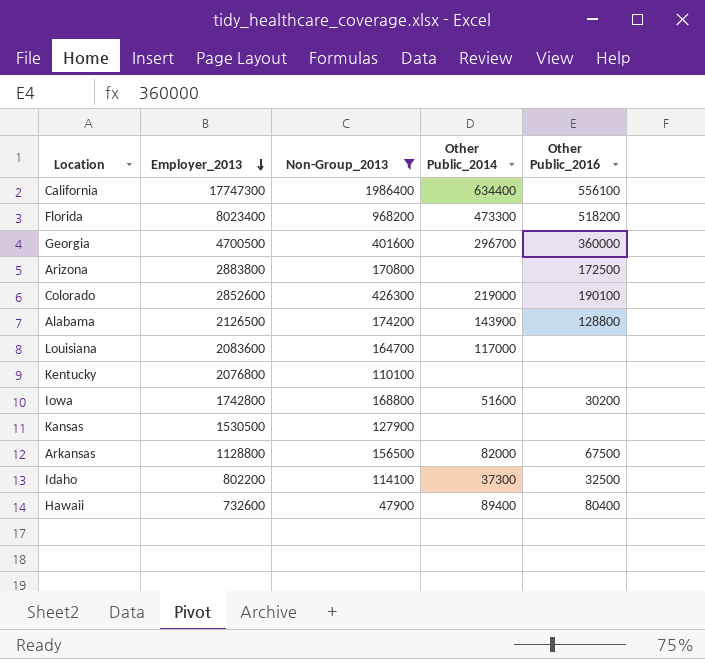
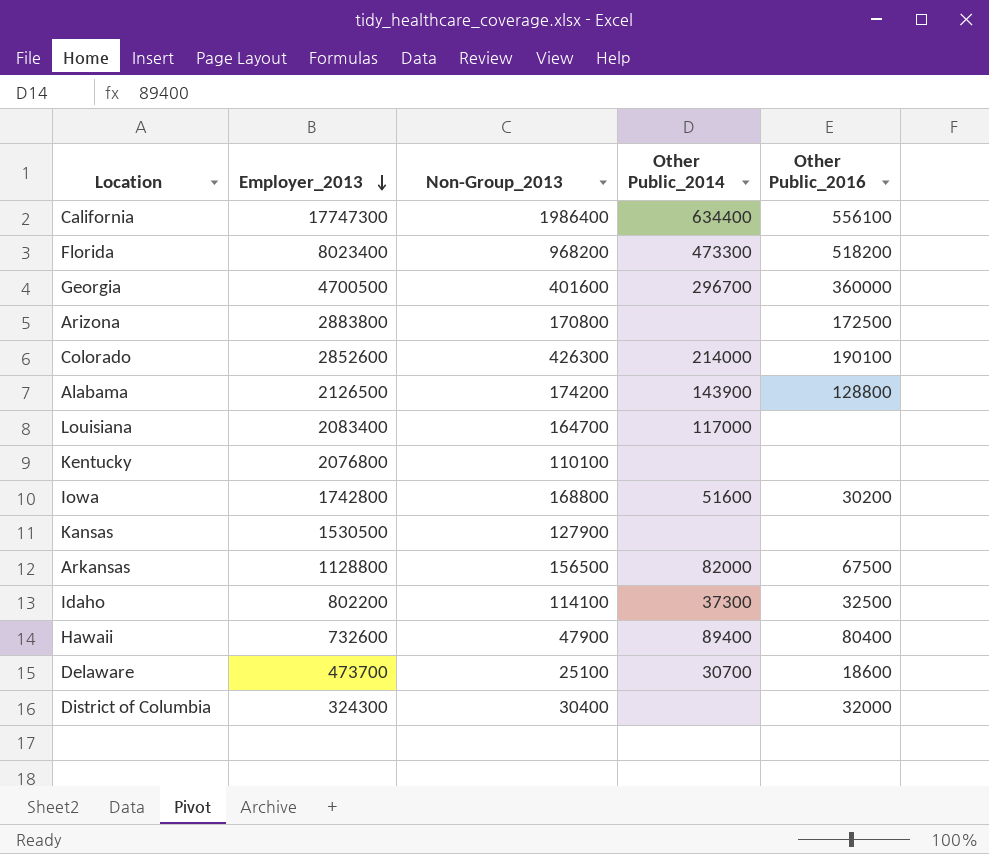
filter: Non-Group_2013 >= 47900 -> none
Colorado | Other Public_2014: 219000 -> 214000
Louisiana | Employer_2013: 2083600 -> 2083400

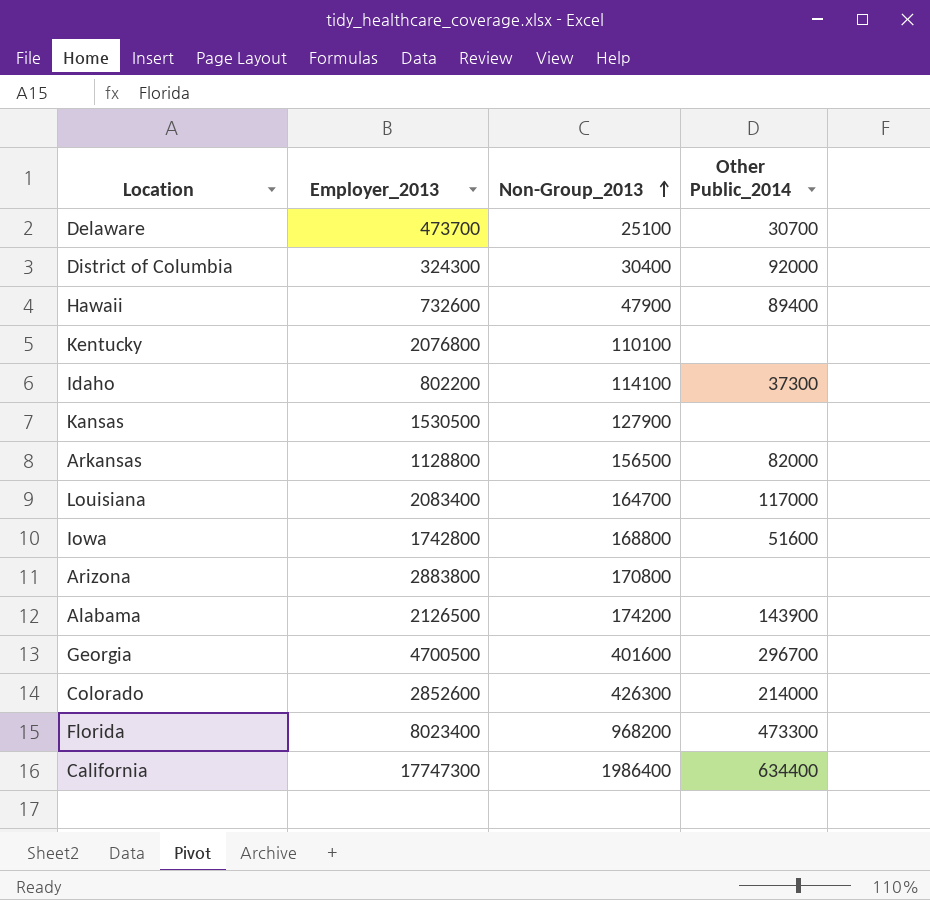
row order: Employer_2013 descending -> Non-Group_2013 ascending
column Other Public_2016 | position: 5 -> none
District of Columbia | Other Public_2014: none -> 92000

